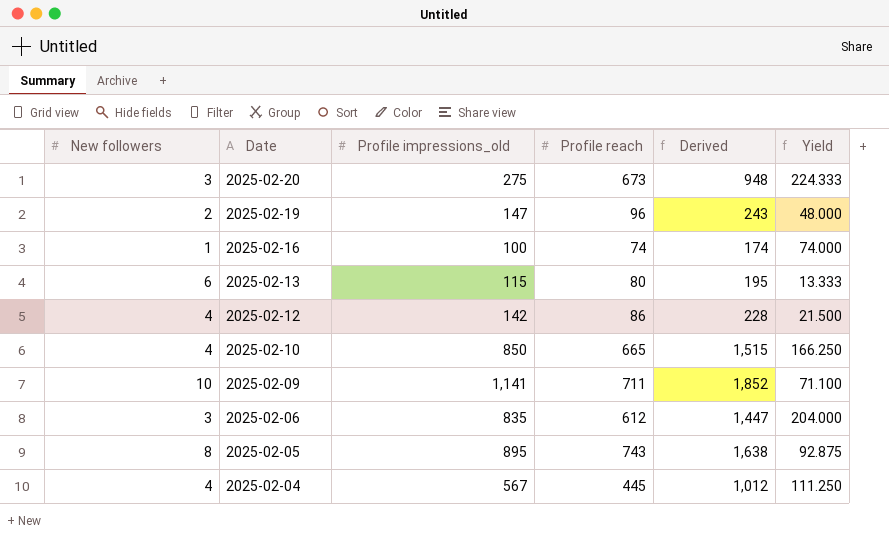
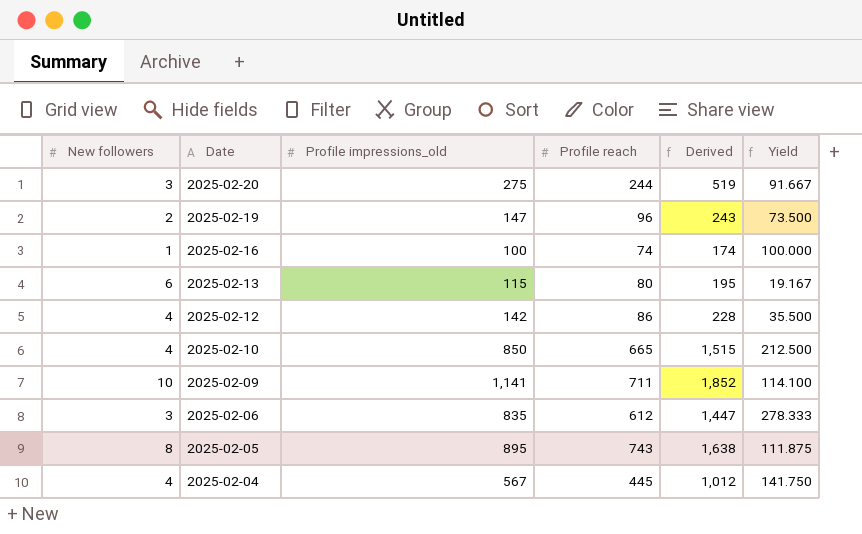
column Yield | formula: [Profile reach] / [New followers] -> [Profile impressions_old] / [New followers]
2025-02-20 | Profile reach: 673 -> 244
2025-02-20 | Derived: 948 -> 519

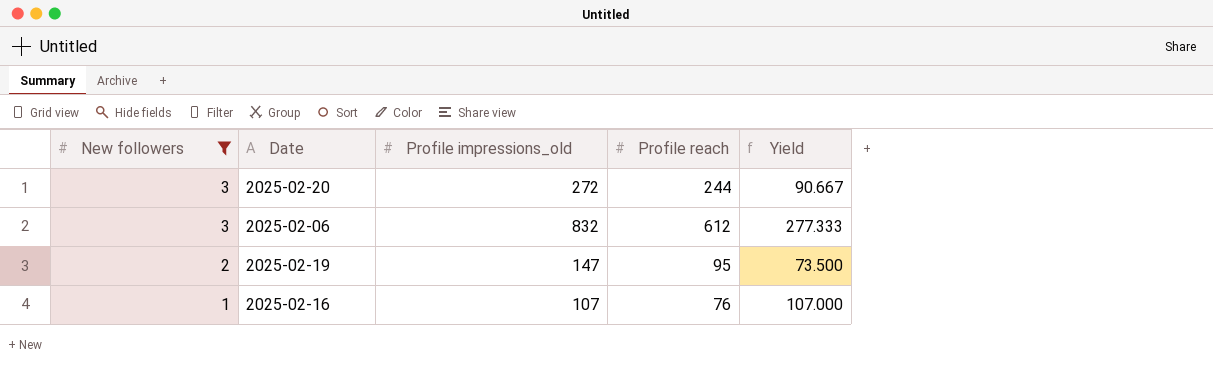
filter: none -> New followers <= 3
row order: Date descending -> New followers descending
column Derived | formula: [Profile impressions_old] + [Profile reach] -> none
2025-02-20 | Profile impressions_old: 275 -> 272
2025-02-20 | Yield: 91.667 -> 90.667
2025-02-06 | Profile impressions_old: 835 -> 832
2025-02-06 | Yield: 278.333 -> 277.333
2025-02-19 | Profile reach: 96 -> 95
2025-02-16 | Profile impressions_old: 100 -> 107
2025-02-16 | Profile reach: 74 -> 76
2025-02-16 | Yield: 100.000 -> 107.000

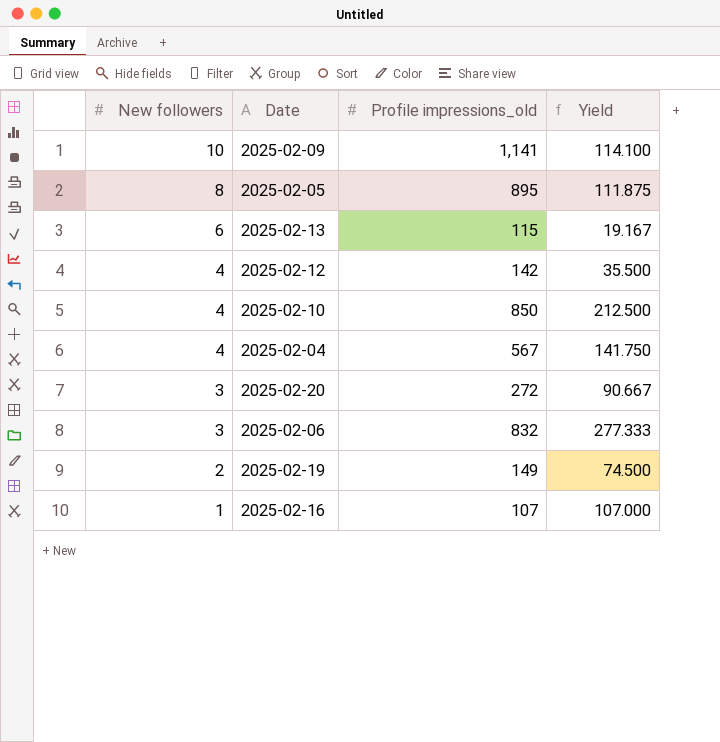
filter: New followers <= 3 -> none
column Profile reach | position: 4 -> none
2025-02-19 | Profile impressions_old: 147 -> 149
2025-02-19 | Yield: 73.500 -> 74.500

